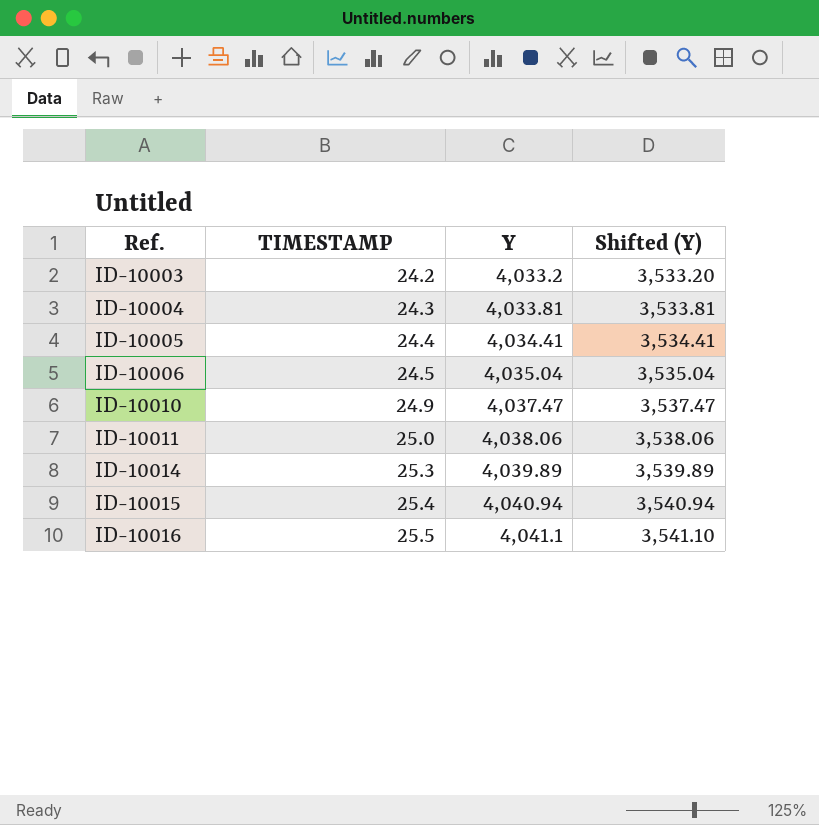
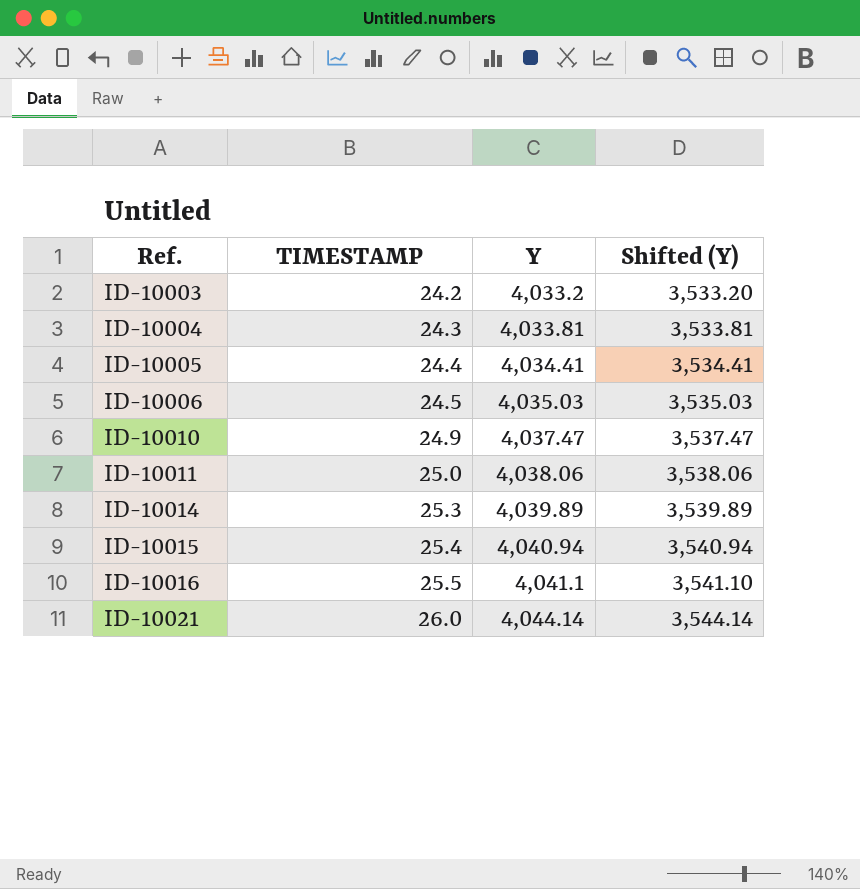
ID-10006 | Y: 4,035.04 -> 4,035.03
ID-10006 | Shifted (Y): 3,535.04 -> 3,535.03
row ID-10021: none -> 26.0 | 4,044.14 | 3,544.14

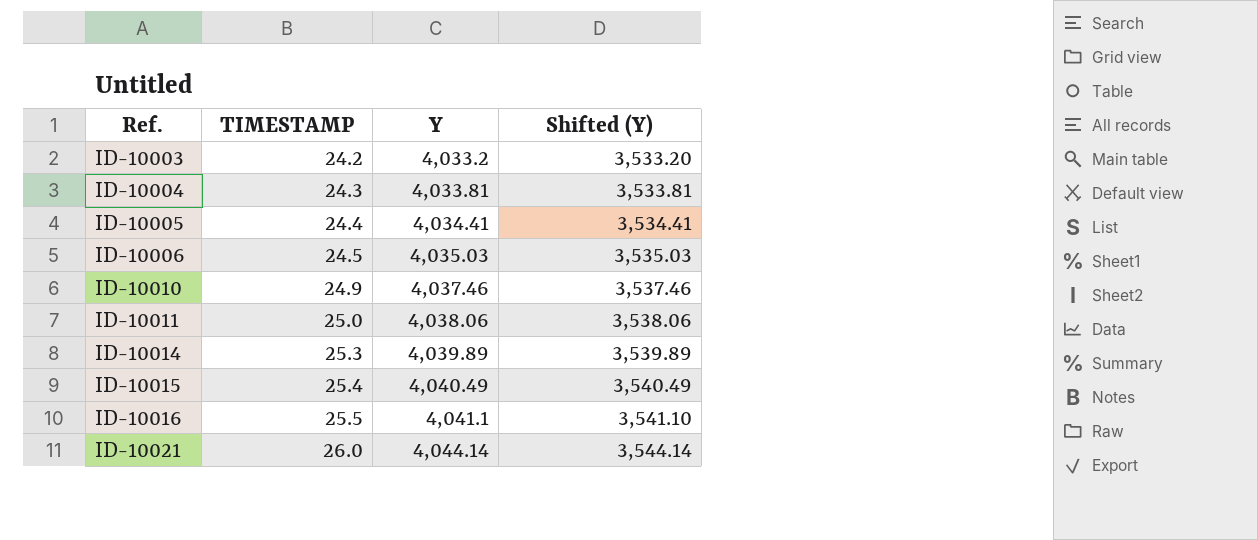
ID-10010 | Y: 4,037.47 -> 4,037.46
ID-10010 | Shifted (Y): 3,537.47 -> 3,537.46
ID-10015 | Y: 4,040.94 -> 4,040.49
ID-10015 | Shifted (Y): 3,540.94 -> 3,540.49

